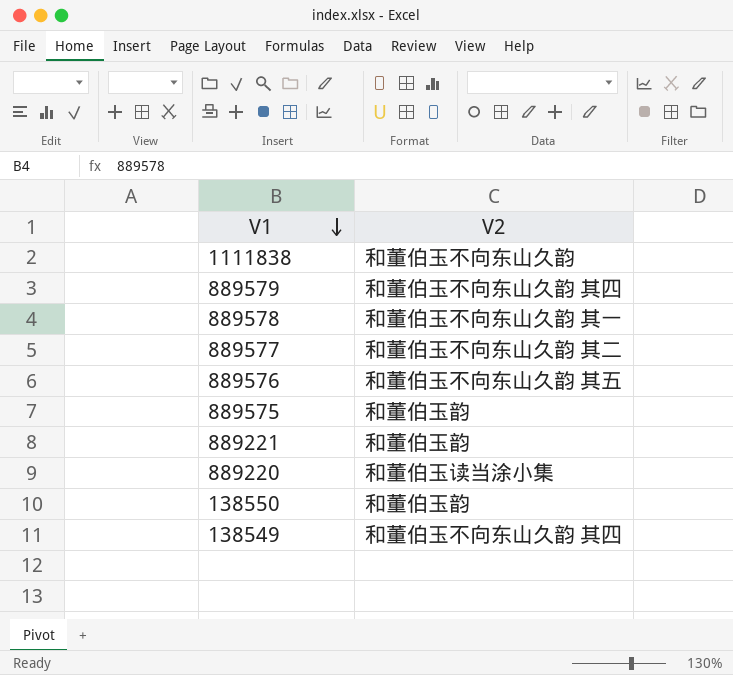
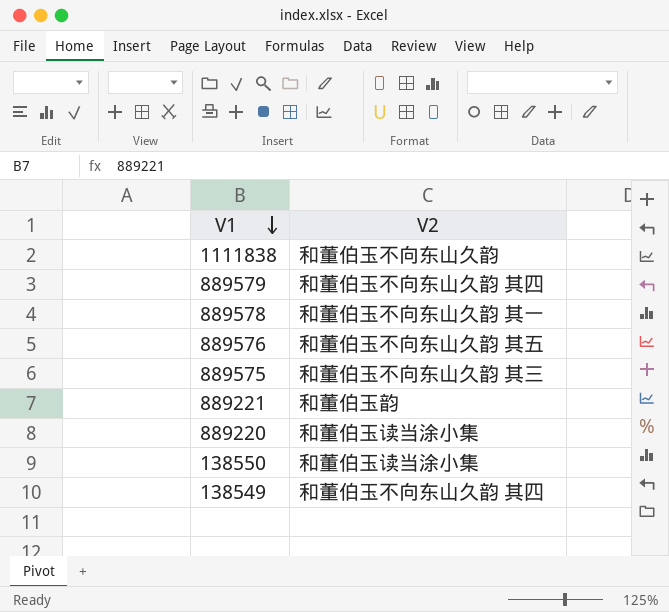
row 889577: 和董伯玉不向东山久韵 其二 -> none
889575 | V2: 和董伯玉韵 -> 和董伯玉不向东山久韵 其三
138550 | V2: 和董伯玉韵 -> 和董伯玉读当涂小集

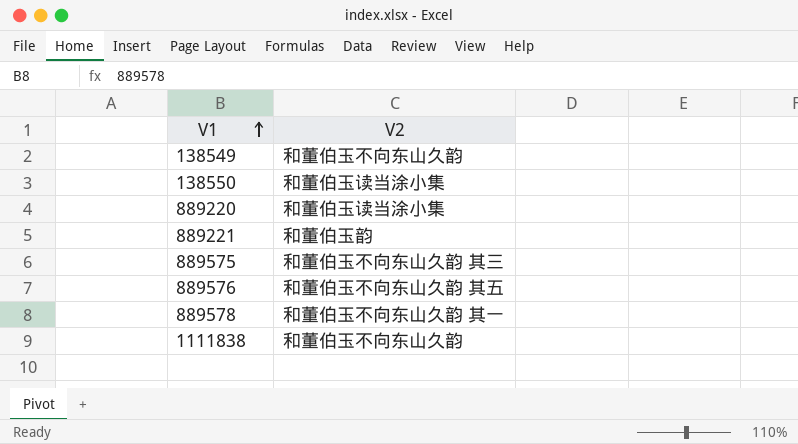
row order: V1 descending -> V1 ascending
row 889579: 和董伯玉不向东山久韵 其四 -> none
138549 | V2: 和董伯玉不向东山久韵 其四 -> 和董伯玉不向东山久韵

